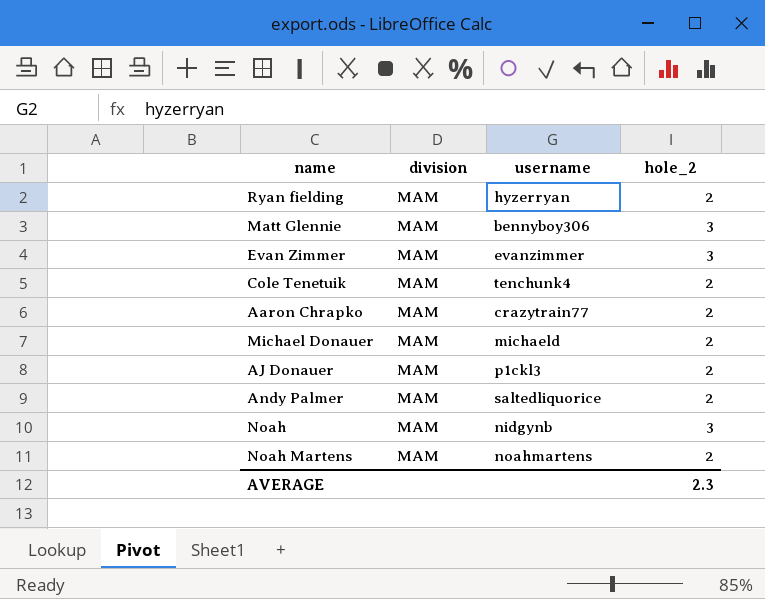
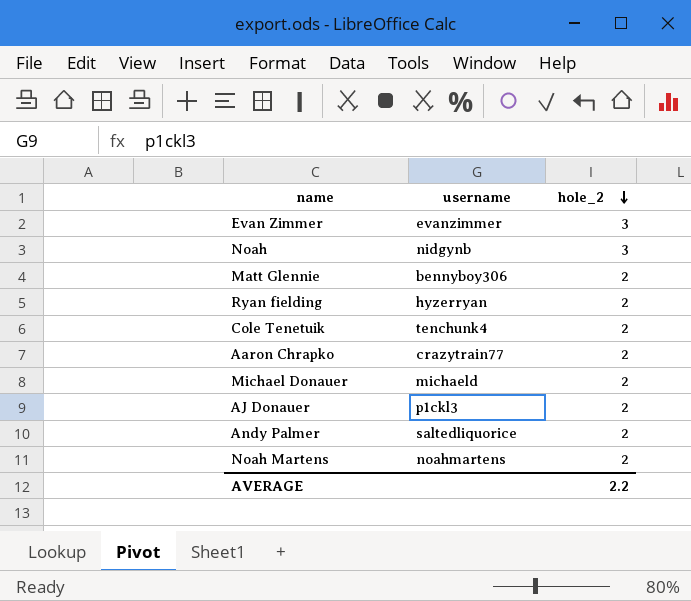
row order: none -> hole_2 descending
column division | position: 2 -> none
Matt Glennie | hole_2: 3 -> 2
AVERAGE | hole_2: 2.3 -> 2.2

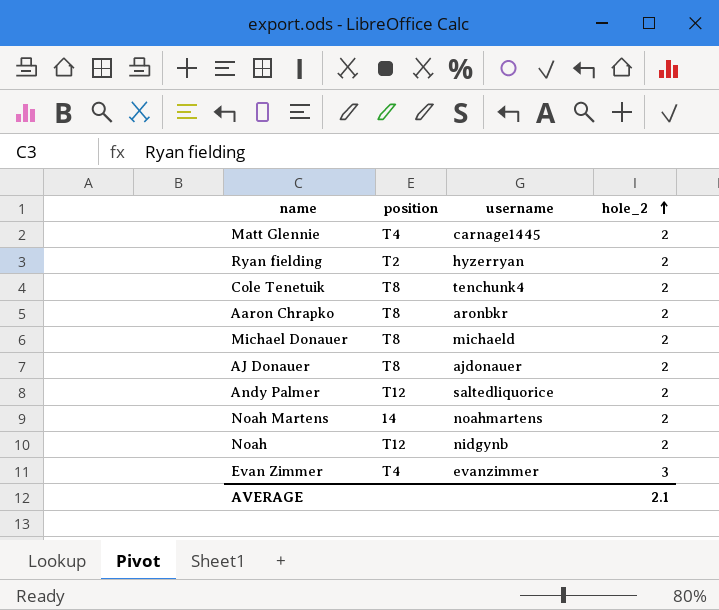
row order: hole_2 descending -> hole_2 ascending
column position | position: none -> 2
Matt Glennie | username: bennyboy306 -> carnage1445
Aaron Chrapko | username: crazytrain77 -> aronbkr
AJ Donauer | username: p1ckl3 -> ajdonauer
Noah | hole_2: 3 -> 2
AVERAGE | hole_2: 2.2 -> 2.1

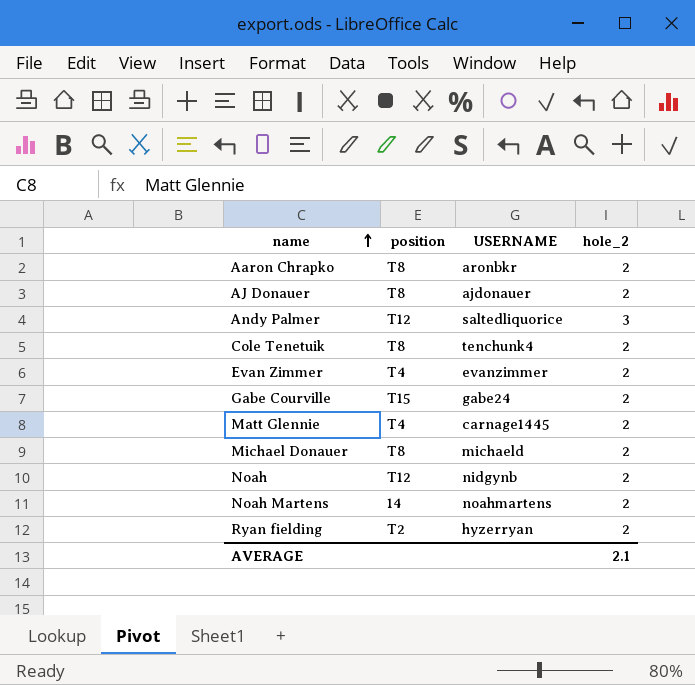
row order: hole_2 ascending -> name ascending
column name: username -> USERNAME
Andy Palmer | hole_2: 2 -> 3
Evan Zimmer | hole_2: 3 -> 2
row Gabe Courville: none -> T15 | gabe24 | 2

